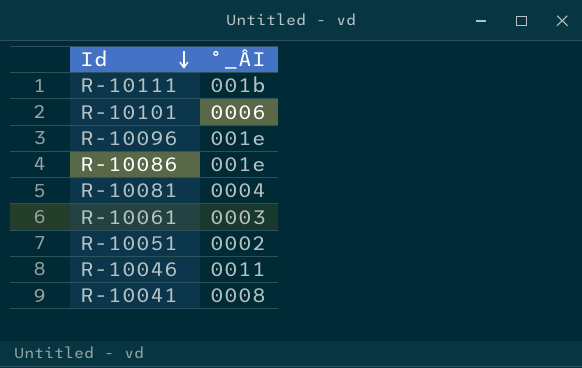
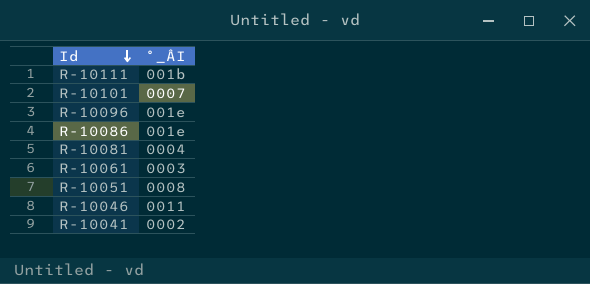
R-10101 | °_ÂI: 0006 -> 0007
R-10051 | °_ÂI: 0002 -> 0008
R-10041 | °_ÂI: 0008 -> 0002

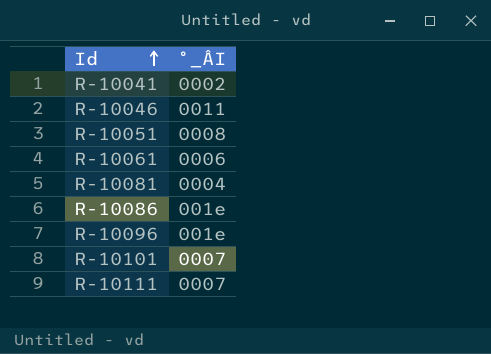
row order: Id descending -> Id ascending
R-10061 | °_ÂI: 0003 -> 0006
R-10111 | °_ÂI: 001b -> 0007

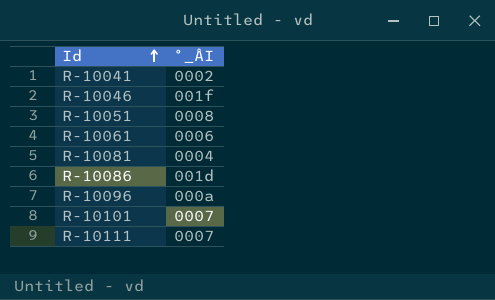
R-10046 | °_ÂI: 0011 -> 001f
R-10086 | °_ÂI: 001e -> 001d
R-10096 | °_ÂI: 001e -> 000a

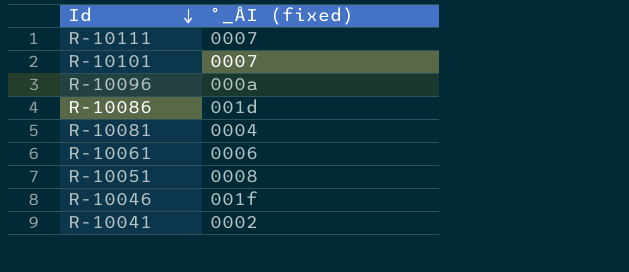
row order: Id ascending -> Id descending
column name: °_ÂI -> °_ÂI (fixed)

